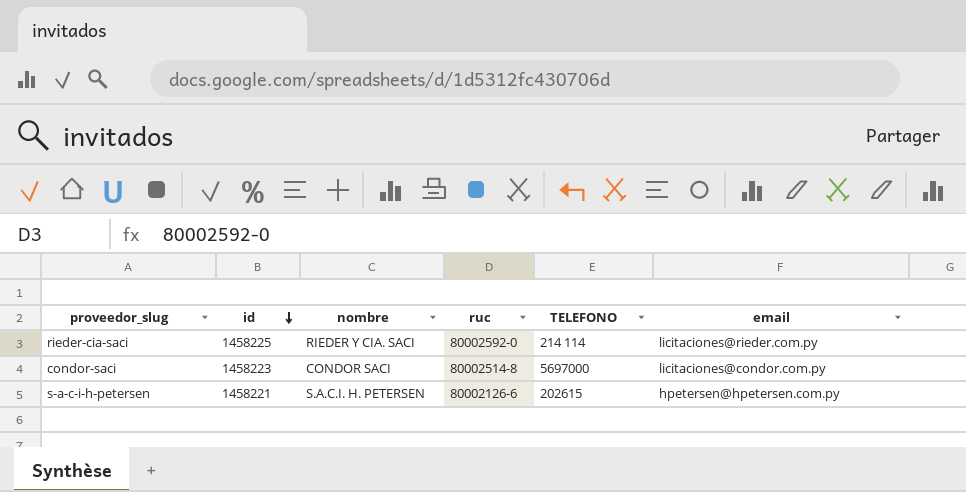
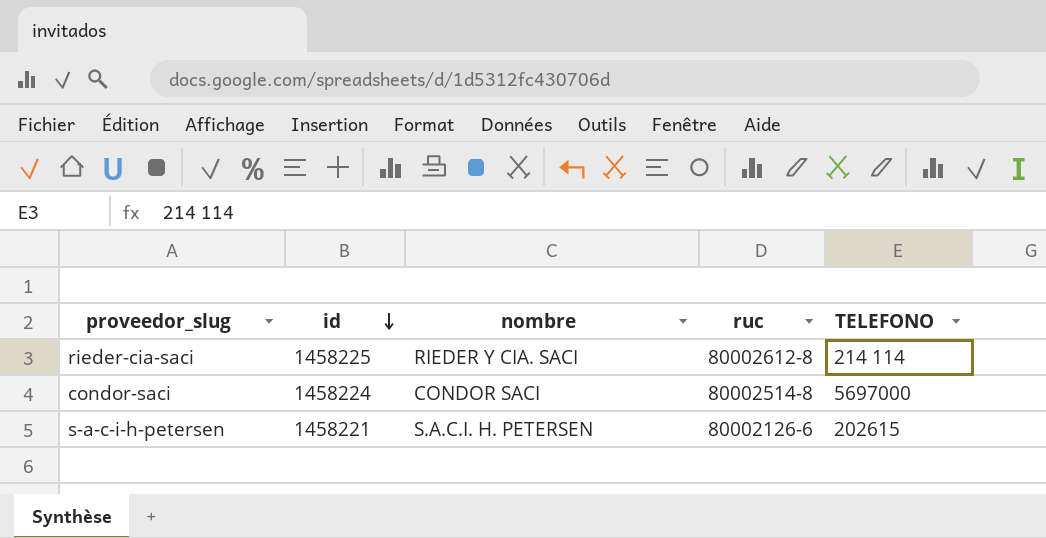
column email | position: 6 -> none
rieder-cia-saci | ruc: 80002592-0 -> 80002612-8
condor-saci | id: 1458223 -> 1458224

